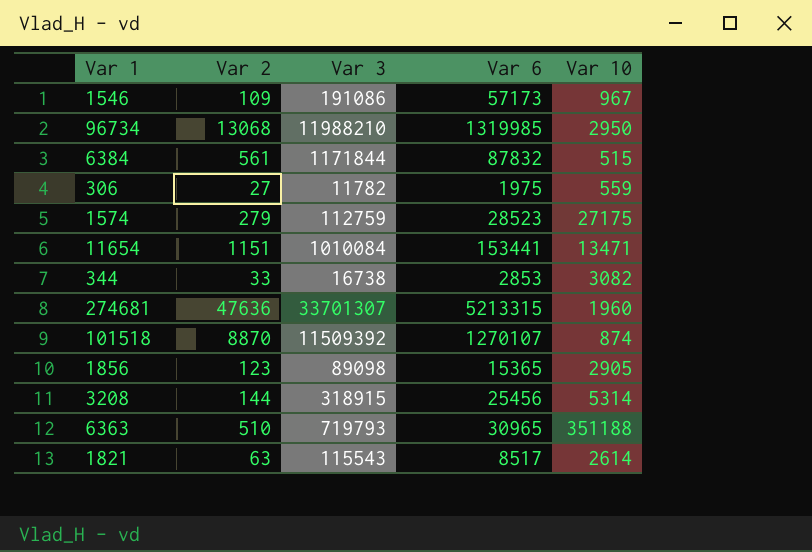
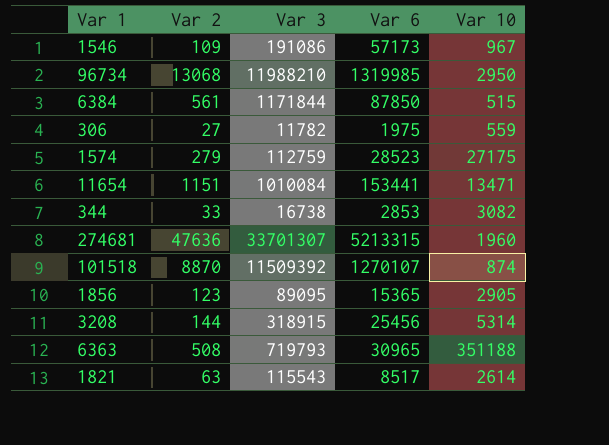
6384 | Var 6: 87832 -> 87850
1856 | Var 3: 89098 -> 89095
6363 | Var 2: 510 -> 508

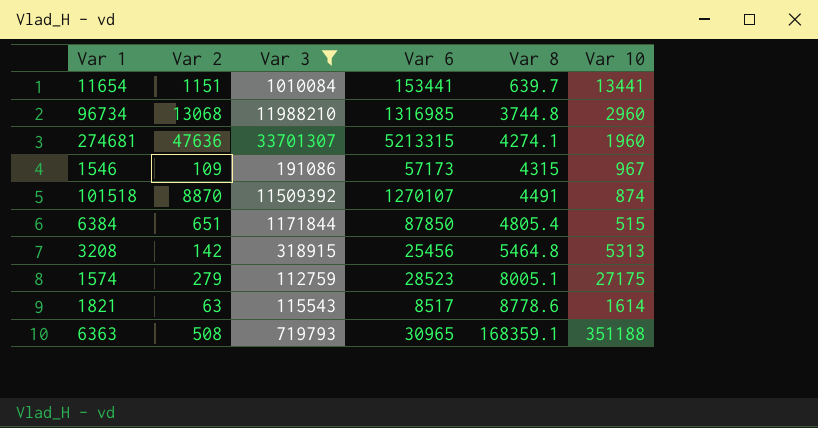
filter: none -> Var 3 >= 112759
row order: none -> Var 8 ascending
column Var 8 | position: none -> 5
11654 | Var 10: 13471 -> 13441
96734 | Var 6: 1319985 -> 1316985
96734 | Var 10: 2950 -> 2960
6384 | Var 2: 561 -> 651
3208 | Var 2: 144 -> 142
3208 | Var 10: 5314 -> 5313
1821 | Var 10: 2614 -> 1614

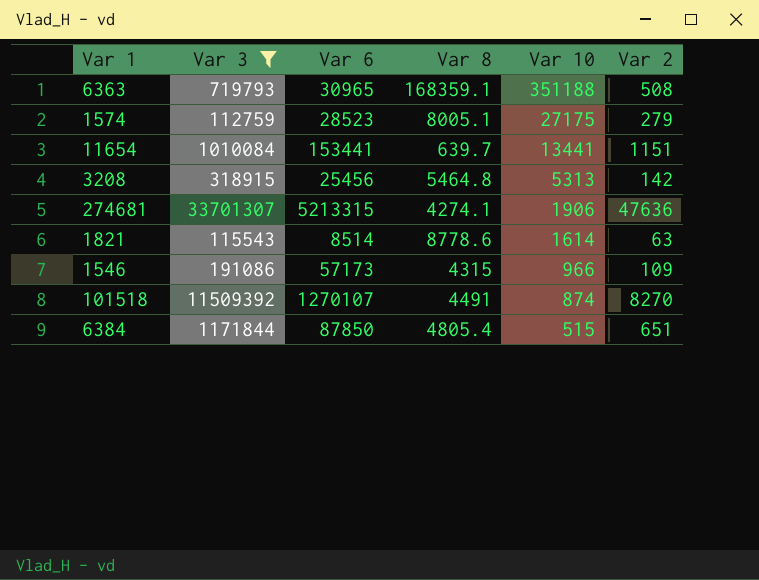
row order: Var 8 ascending -> Var 10 descending
column Var 2 | position: 2 -> 6
row 96734: 13068 | 11988210 | 1316985 | 3744.8 | 2960 -> none
274681 | Var 10: 1960 -> 1906
1821 | Var 6: 8517 -> 8514
1546 | Var 10: 967 -> 966
101518 | Var 2: 8870 -> 8270

